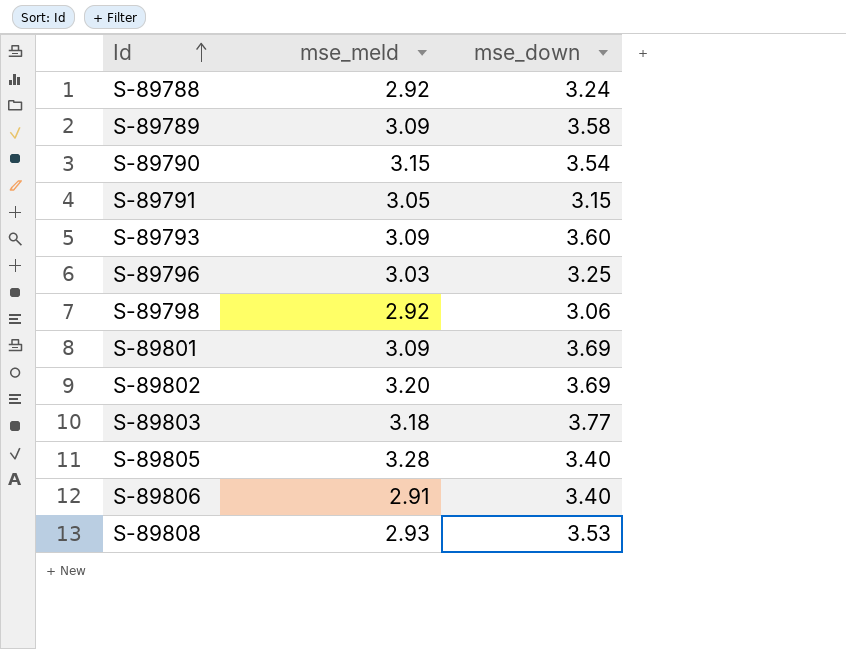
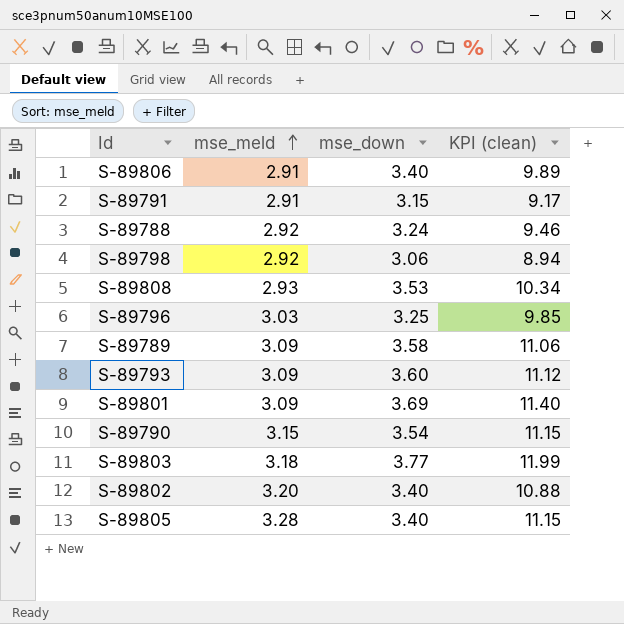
row order: Id ascending -> mse_meld ascending
column KPI (clean) | formula: none -> [mse_meld] * [mse_down]
S-89791 | mse_meld: 3.05 -> 2.91
S-89802 | mse_down: 3.69 -> 3.40

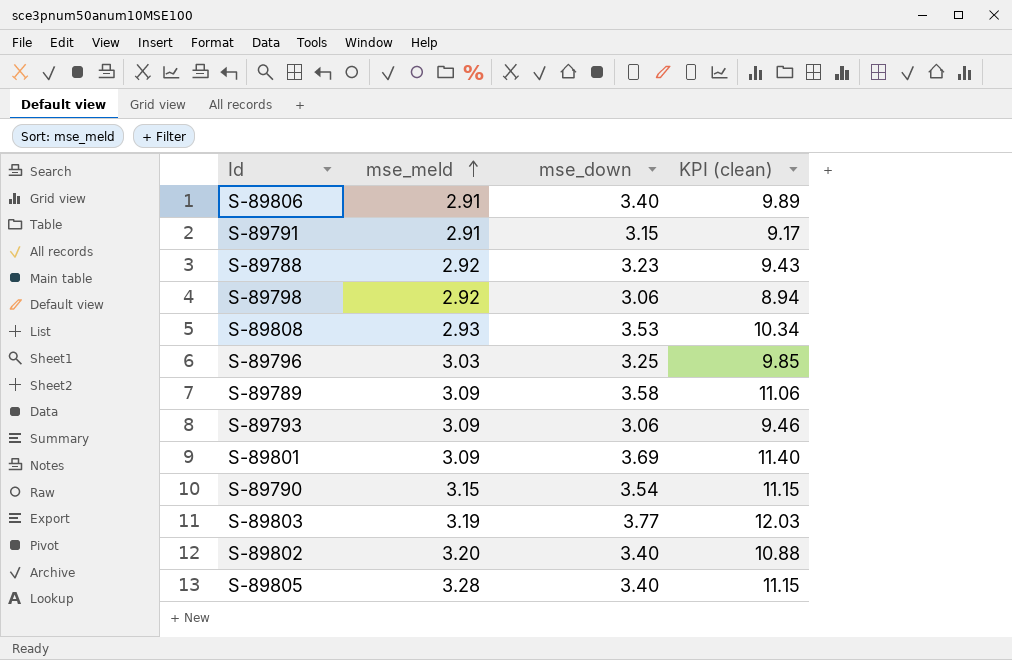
S-89788 | mse_down: 3.24 -> 3.23
S-89788 | KPI (clean): 9.46 -> 9.43
S-89793 | mse_down: 3.60 -> 3.06
S-89793 | KPI (clean): 11.12 -> 9.46
S-89803 | mse_meld: 3.18 -> 3.19
S-89803 | KPI (clean): 11.99 -> 12.03

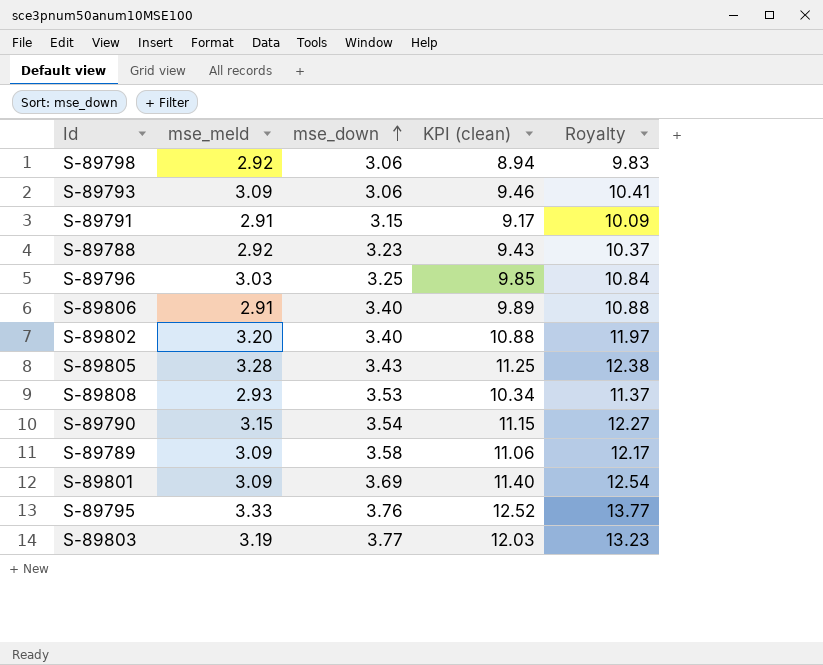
row order: mse_meld ascending -> mse_down ascending
column Royalty | formula: none -> [KPI (clean)] * 1.1
S-89805 | mse_down: 3.40 -> 3.43
S-89805 | KPI (clean): 11.15 -> 11.25
row S-89795: none -> 3.33 | 3.76 | 12.52 | 13.77

